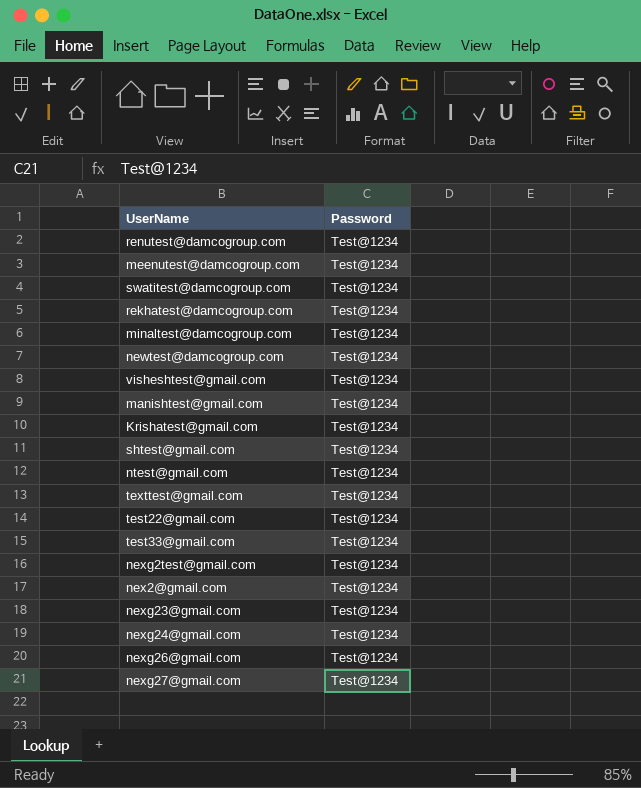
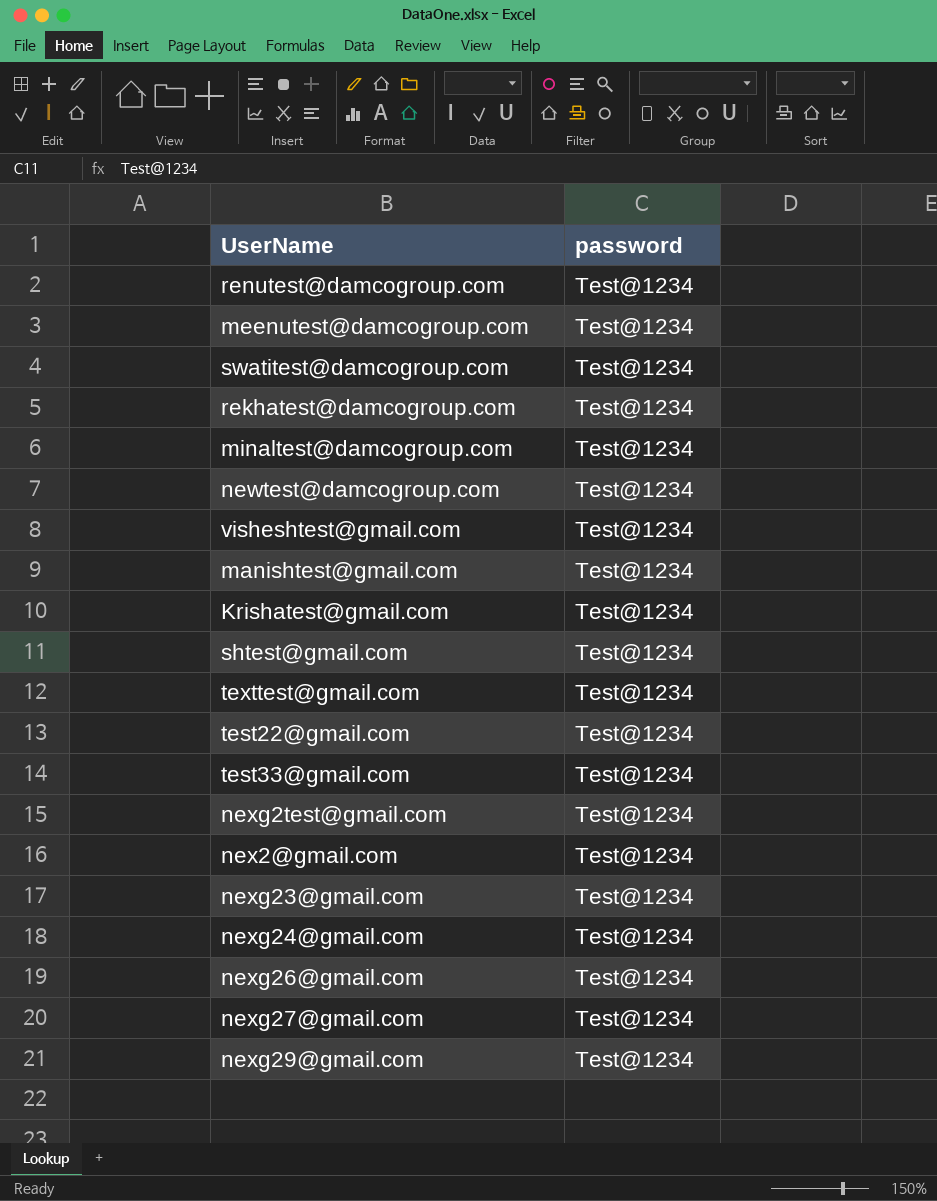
column name: Password -> password
row ntest@gmail.com: Test@1234 -> none
row nexg29@gmail.com: none -> Test@1234

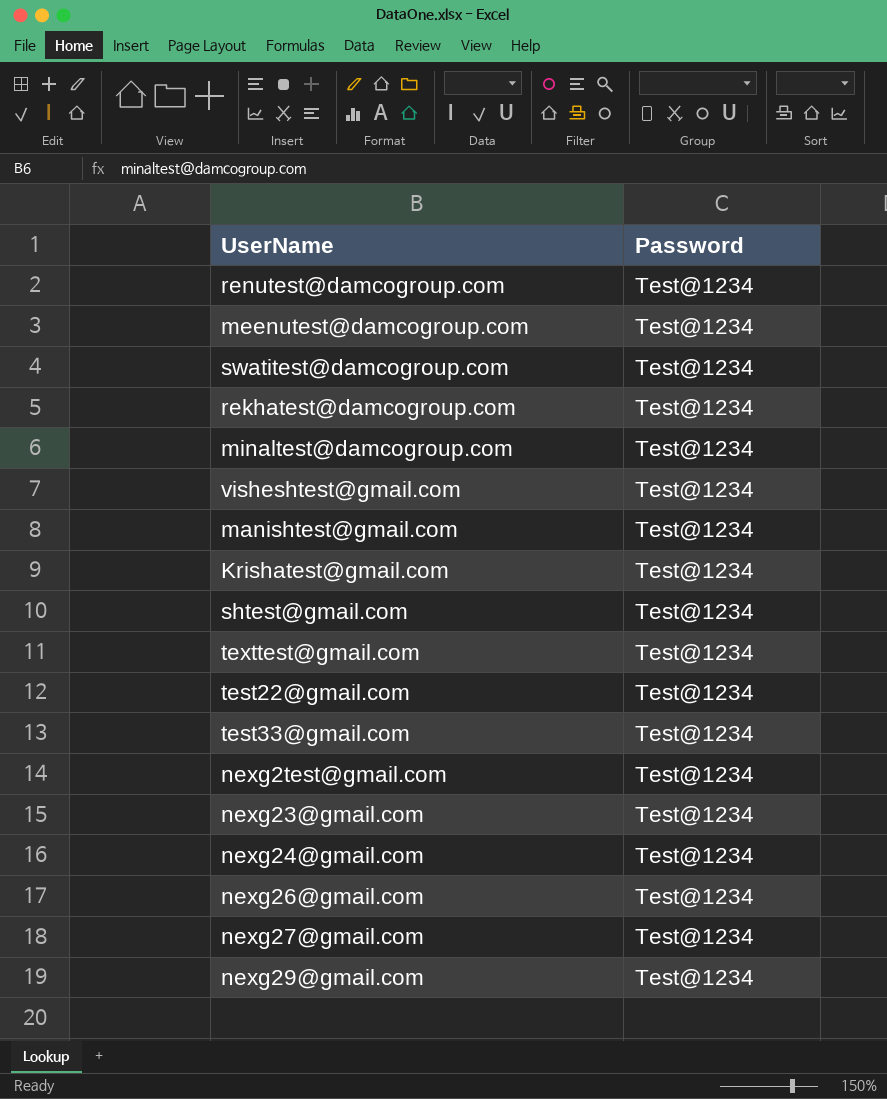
column name: password -> Password
row newtest@damcogroup.com: Test@1234 -> none
row nex2@gmail.com: Test@1234 -> none

